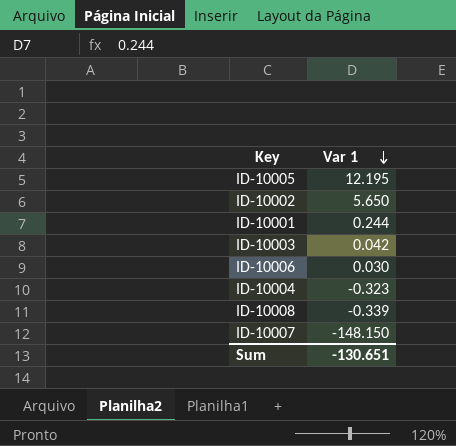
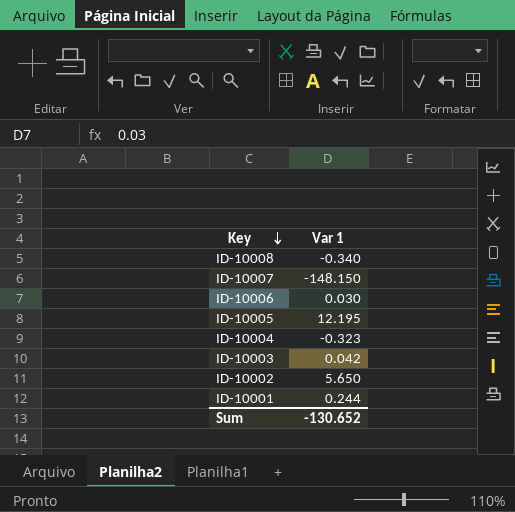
row order: Var 1 descending -> Key descending
ID-10008 | Var 1: -0.339 -> -0.340
Sum | Var 1: -130.651 -> -130.652

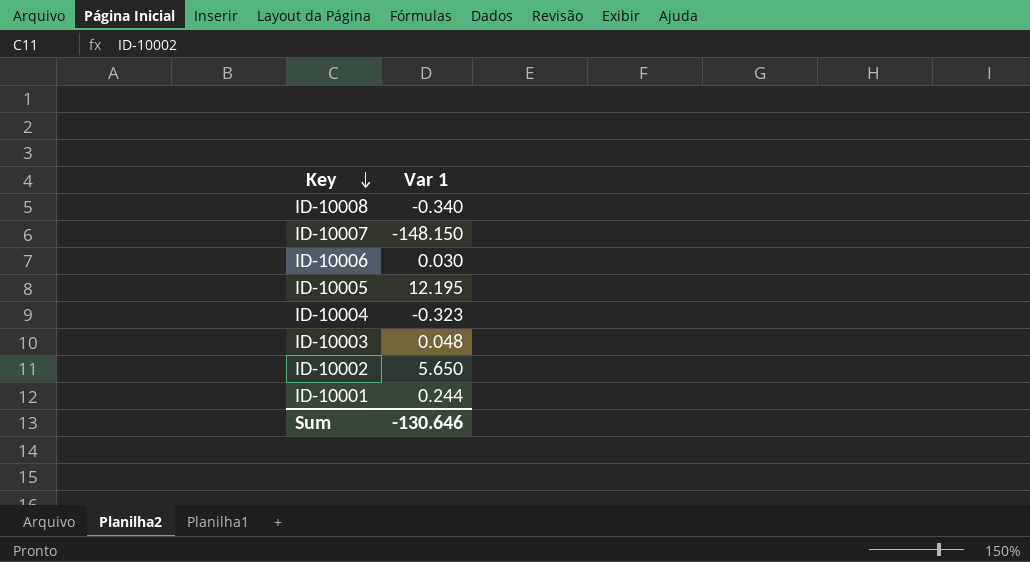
ID-10003 | Var 1: 0.042 -> 0.048
Sum | Var 1: -130.652 -> -130.646

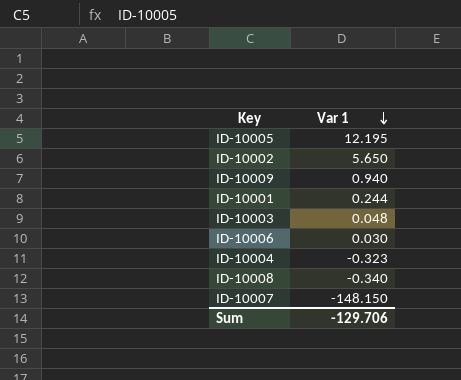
row order: Key descending -> Var 1 descending
row ID-10009: none -> 0.940
Sum | Var 1: -130.646 -> -129.706

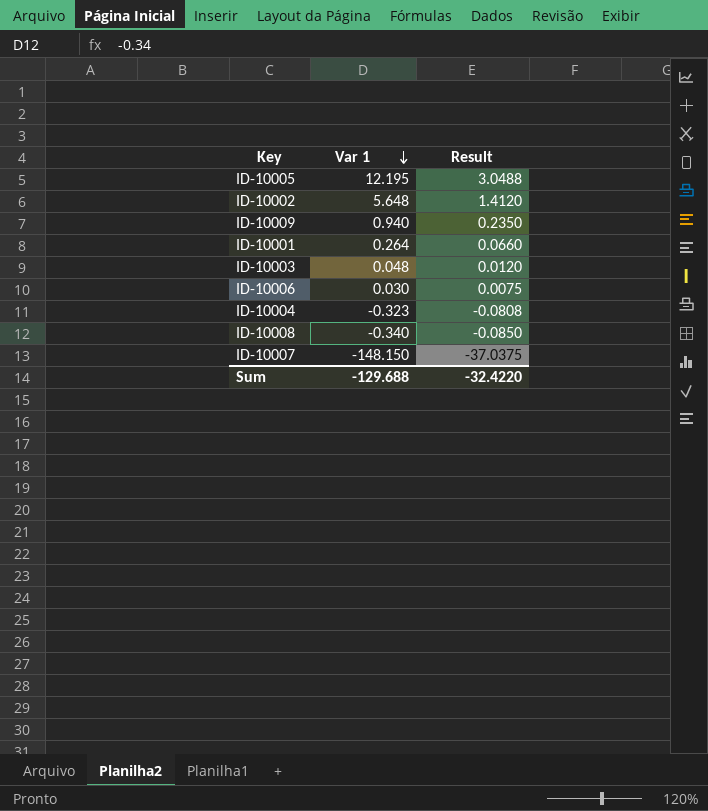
column Result | formula: none -> [Var 1] * 0.25
ID-10002 | Var 1: 5.650 -> 5.648
ID-10001 | Var 1: 0.244 -> 0.264
Sum | Var 1: -129.706 -> -129.688

